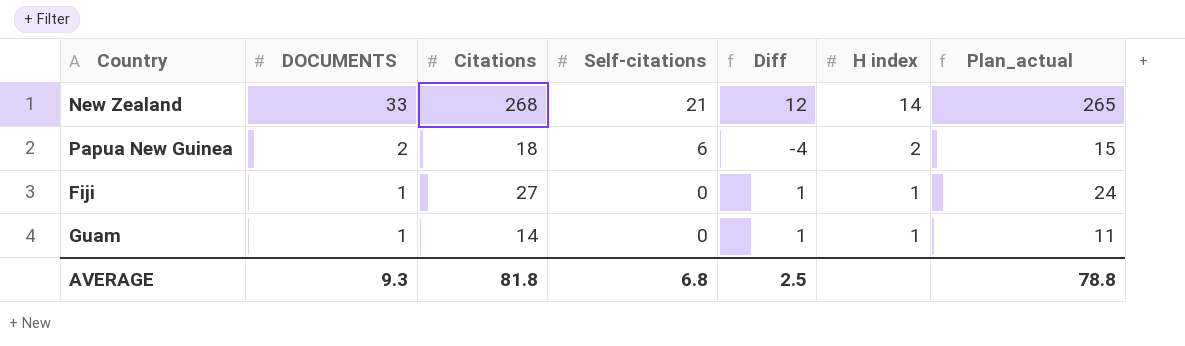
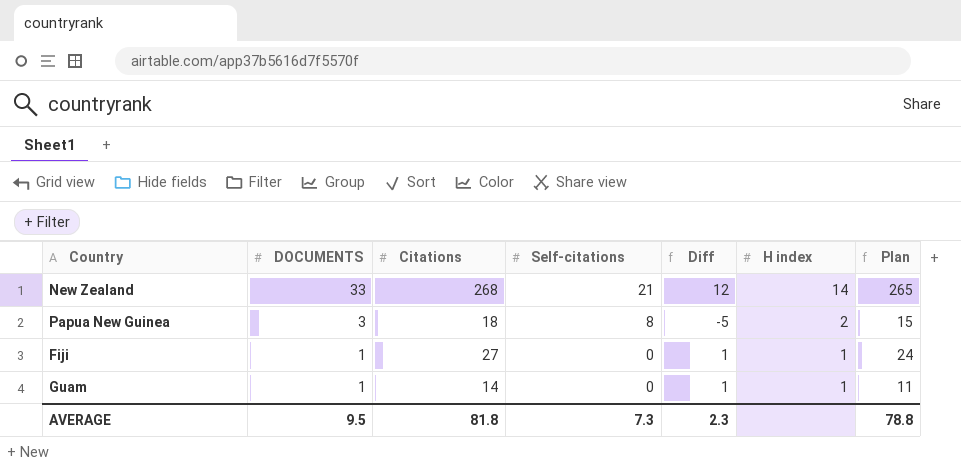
column name: Plan_actual -> Plan
Papua New Guinea | DOCUMENTS: 2 -> 3
Papua New Guinea | Self-citations: 6 -> 8
Papua New Guinea | Diff: -4 -> -5
AVERAGE | DOCUMENTS: 9.3 -> 9.5
AVERAGE | Self-citations: 6.8 -> 7.3
AVERAGE | Diff: 2.5 -> 2.3

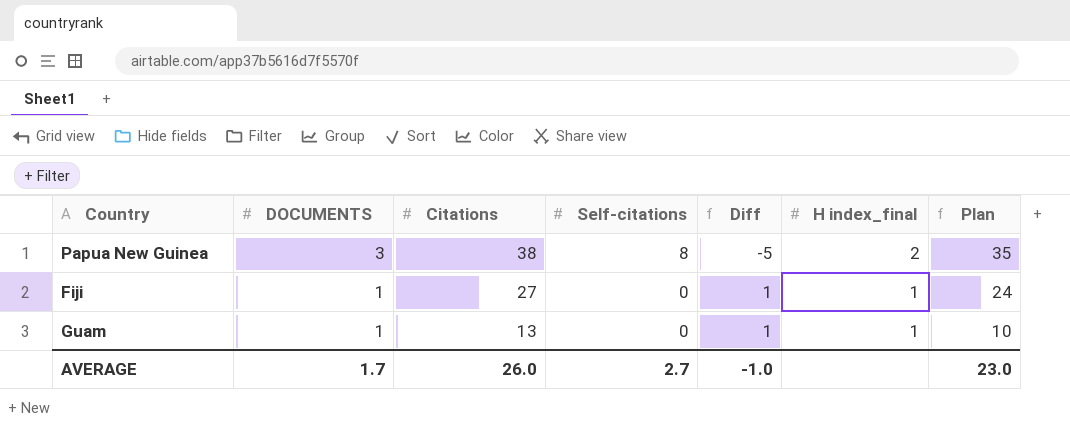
column name: H index -> H index_final
row New Zealand: 33 | 268 | 21 | 12 | 14 | 265 -> none
Papua New Guinea | Citations: 18 -> 38
Papua New Guinea | Plan: 15 -> 35
Guam | Citations: 14 -> 13
Guam | Plan: 11 -> 10
AVERAGE | DOCUMENTS: 9.5 -> 1.7
AVERAGE | Citations: 81.8 -> 26.0
AVERAGE | Self-citations: 7.3 -> 2.7
AVERAGE | Diff: 2.3 -> -1.0
AVERAGE | Plan: 78.8 -> 23.0

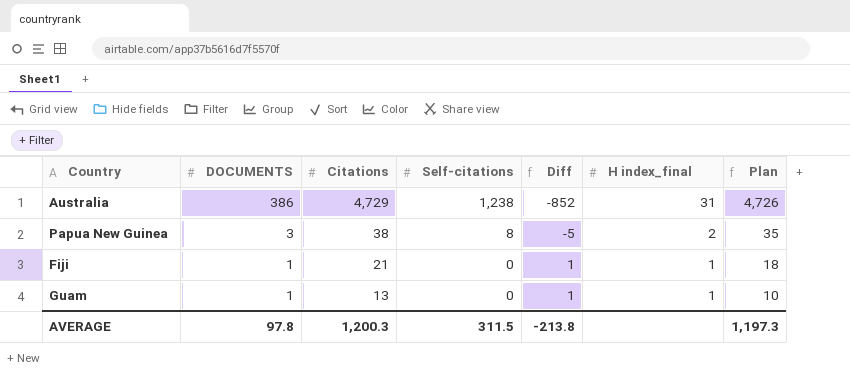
row Australia: none -> 386 | 4,729 | 1,238 | -852 | 31 | 4,726
Fiji | Citations: 27 -> 21
Fiji | Plan: 24 -> 18
AVERAGE | DOCUMENTS: 1.7 -> 97.8
AVERAGE | Citations: 26.0 -> 1,200.3
AVERAGE | Self-citations: 2.7 -> 311.5
AVERAGE | Diff: -1.0 -> -213.8
AVERAGE | Plan: 23.0 -> 1,197.3

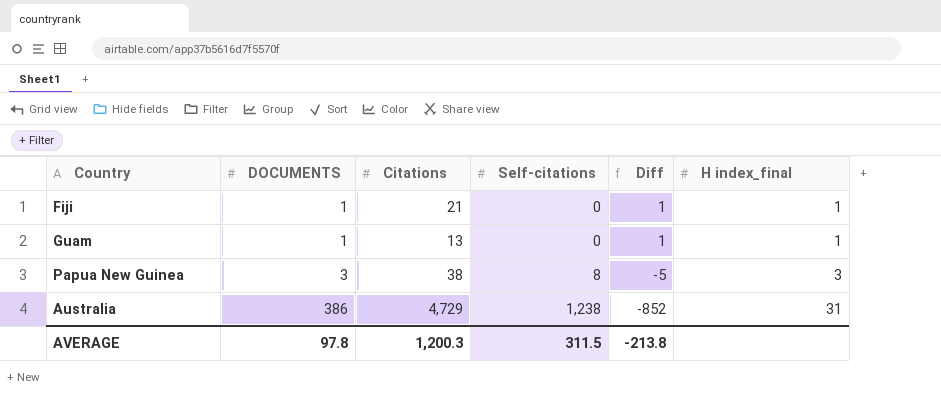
row order: DOCUMENTS descending -> DOCUMENTS ascending
column Plan | formula: [Citations] - 3 -> none
Papua New Guinea | H index_final: 2 -> 3

